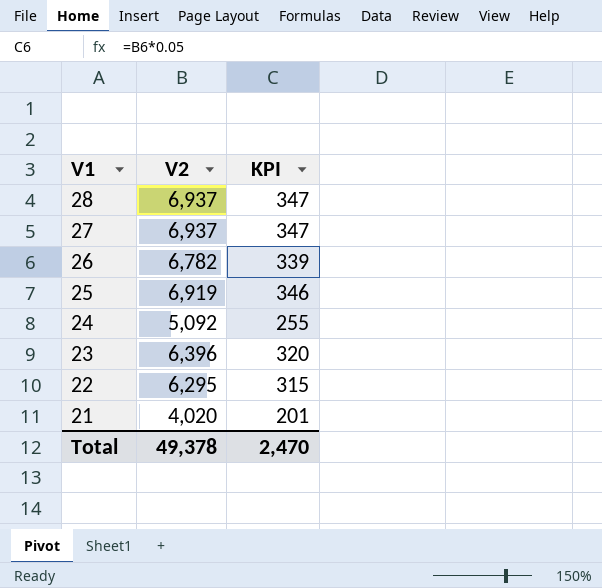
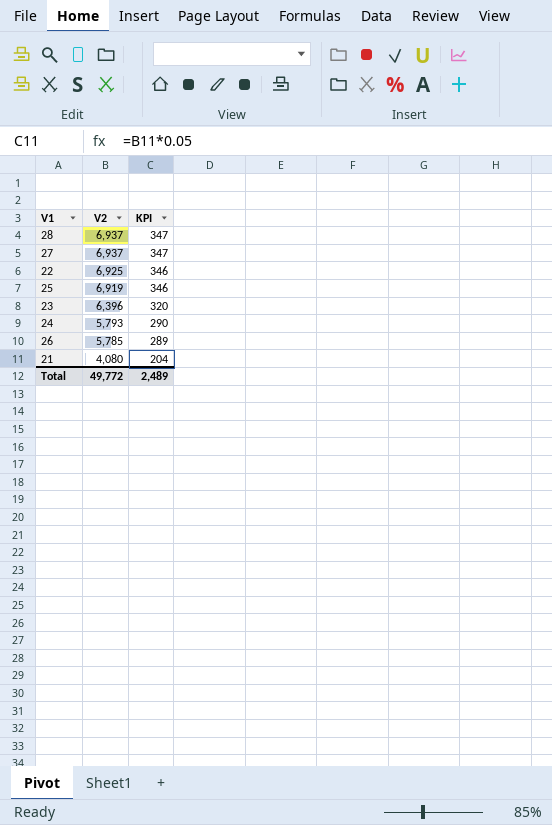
row order: V1 descending -> V2 descending
22 | V2: 6,295 -> 6,925
22 | KPI: 315 -> 346
24 | V2: 5,092 -> 5,793
24 | KPI: 255 -> 290
26 | V2: 6,782 -> 5,785
26 | KPI: 339 -> 289
21 | V2: 4,020 -> 4,080
21 | KPI: 201 -> 204
Total | V2: 49,378 -> 49,772
Total | KPI: 2,470 -> 2,489

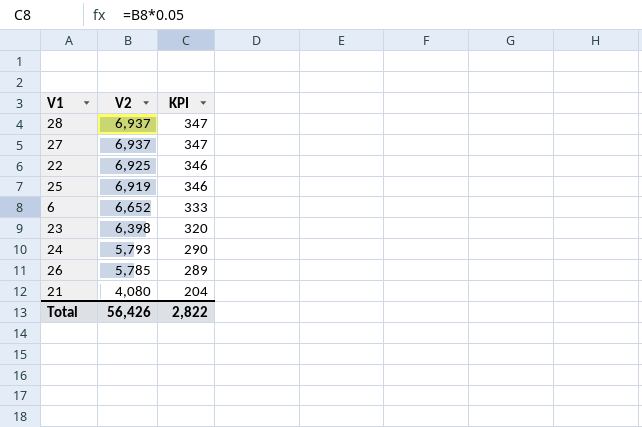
row 6: none -> 6,652 | 333
23 | V2: 6,396 -> 6,398
Total | V2: 49,772 -> 56,426
Total | KPI: 2,489 -> 2,822

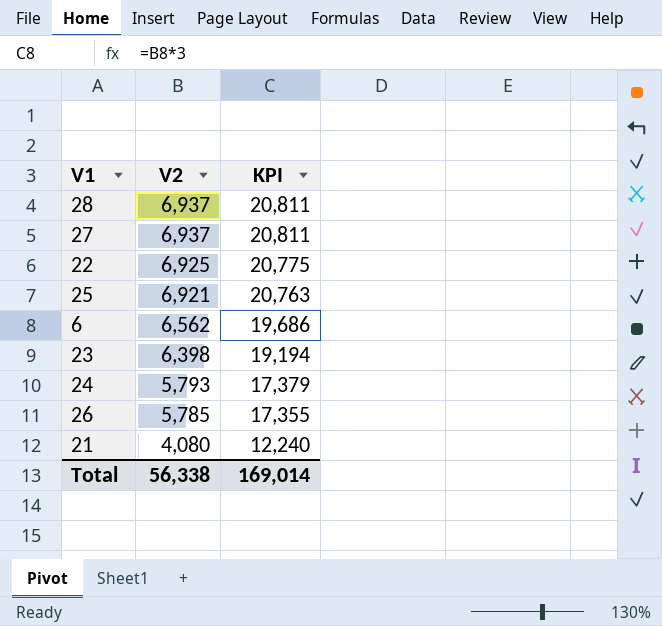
column KPI | formula: [V2] * 0.05 -> [V2] * 3
25 | V2: 6,919 -> 6,921
6 | V2: 6,652 -> 6,562
Total | V2: 56,426 -> 56,338
Total | KPI: 2,822 -> 169,014

